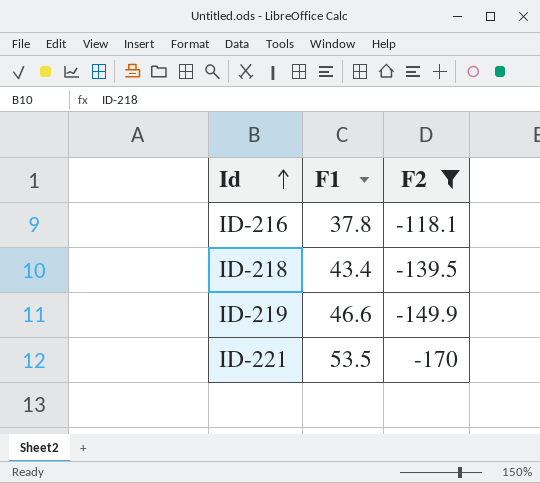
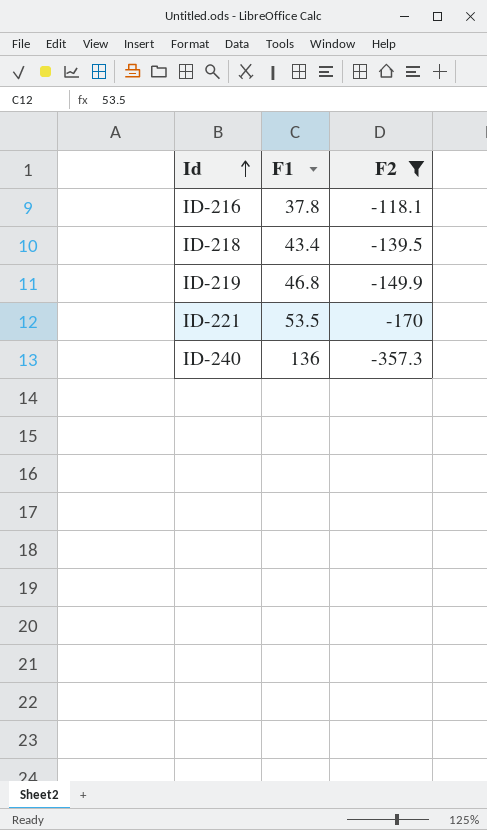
ID-219 | F1: 46.6 -> 46.8
row ID-240: none -> 136 | -357.3

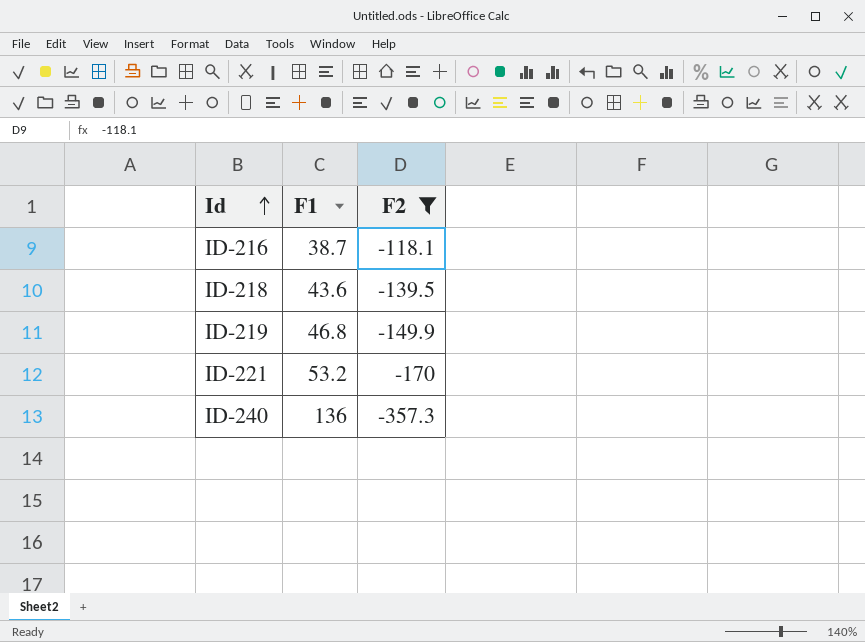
ID-216 | F1: 37.8 -> 38.7
ID-218 | F1: 43.4 -> 43.6
ID-221 | F1: 53.5 -> 53.2

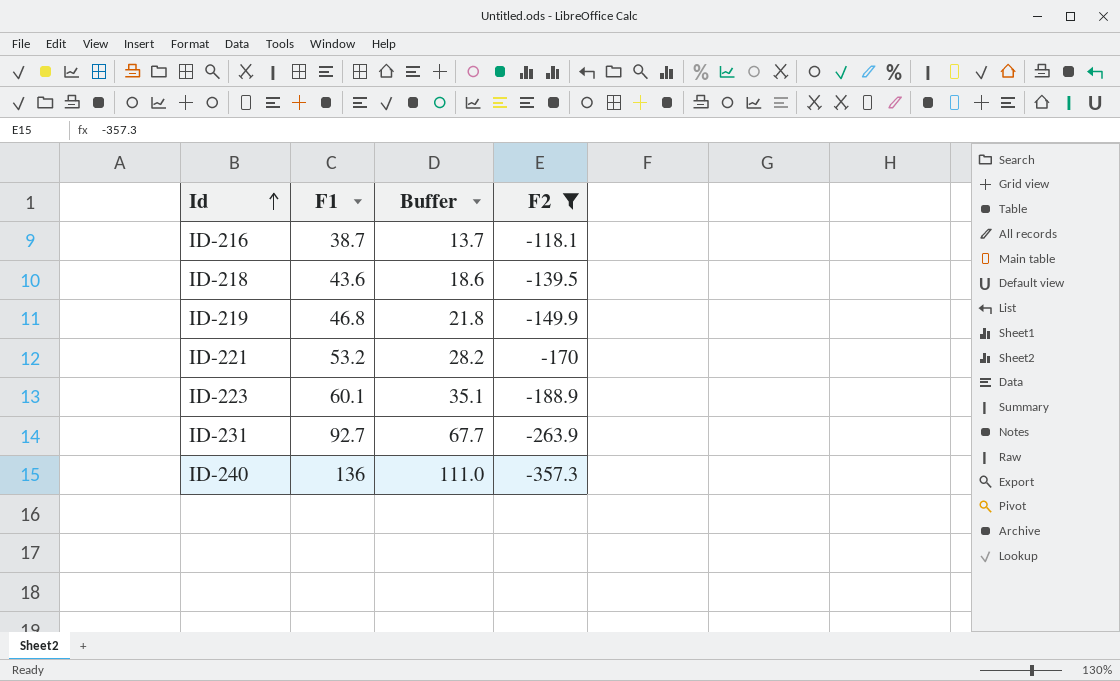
column Buffer | formula: none -> [F1] - 25
row ID-223: none -> 60.1 | 35.1 | -188.9
row ID-231: none -> 92.7 | 67.7 | -263.9

